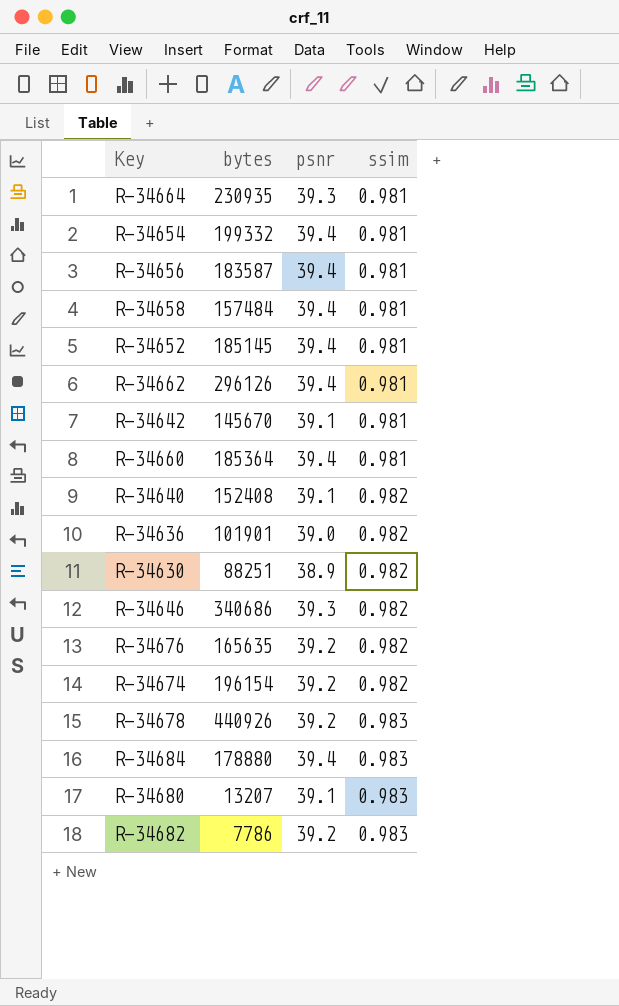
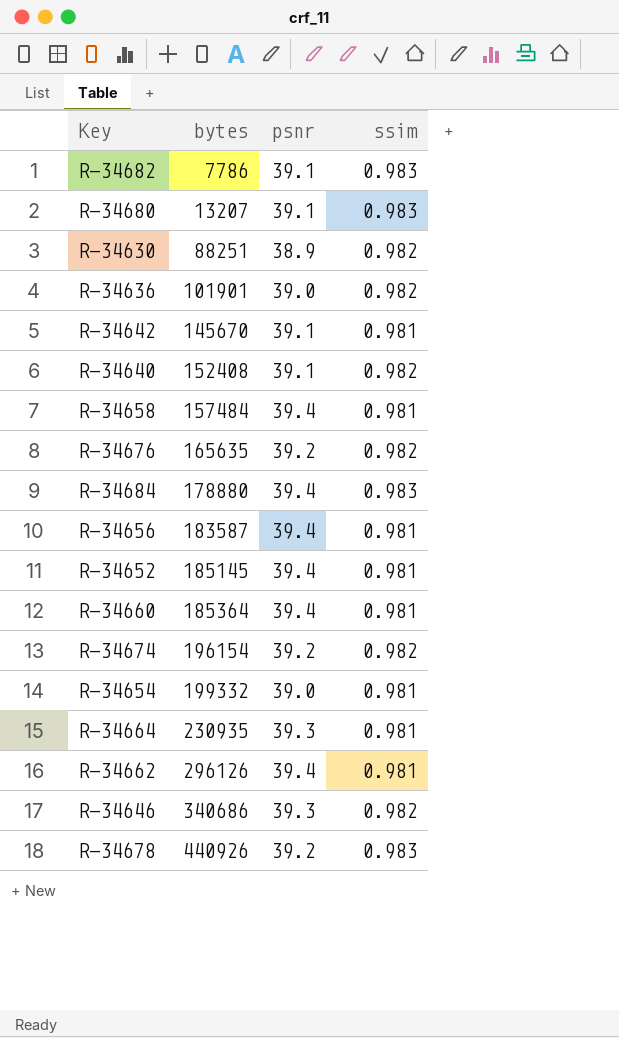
row order: ssim ascending -> bytes ascending
R-34682 | psnr: 39.2 -> 39.1
R-34654 | psnr: 39.4 -> 39.0

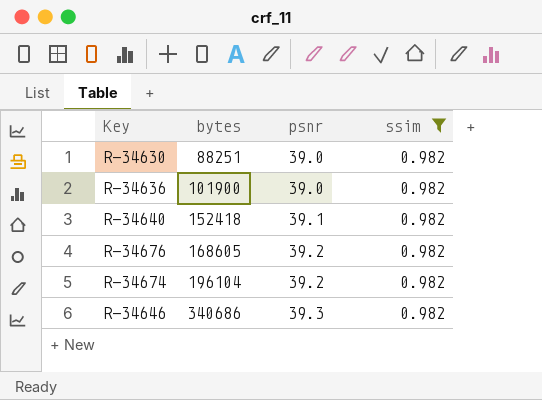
filter: none -> ssim = 0.982
R-34630 | psnr: 38.9 -> 39.0
R-34636 | bytes: 101901 -> 101900
R-34640 | bytes: 152408 -> 152418
R-34676 | bytes: 165635 -> 168605
R-34674 | bytes: 196154 -> 196104

